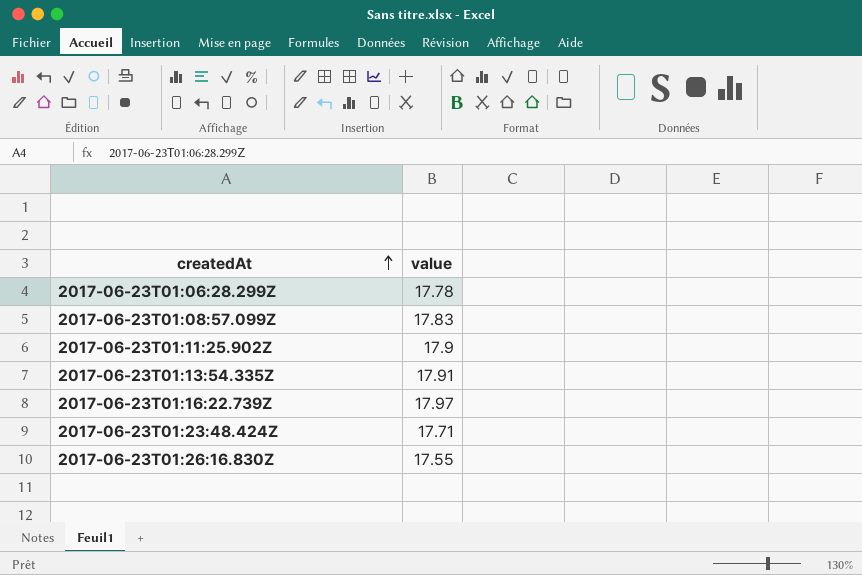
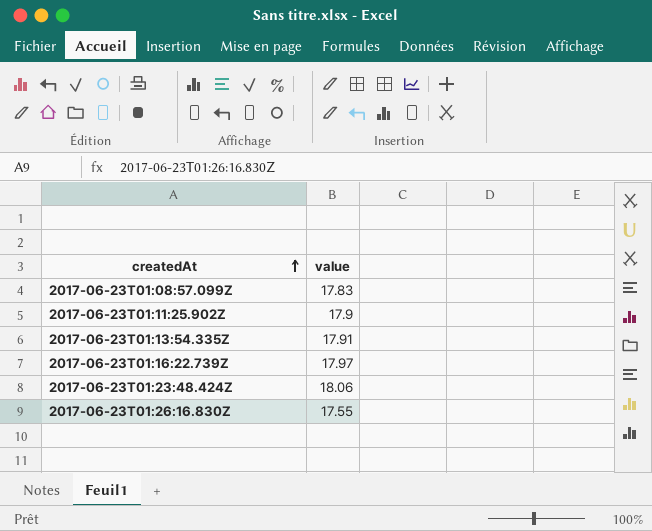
row 2017-06-23T01:06:28.299Z: 17.78 -> none
2017-06-23T01:23:48.424Z | value: 17.71 -> 18.06

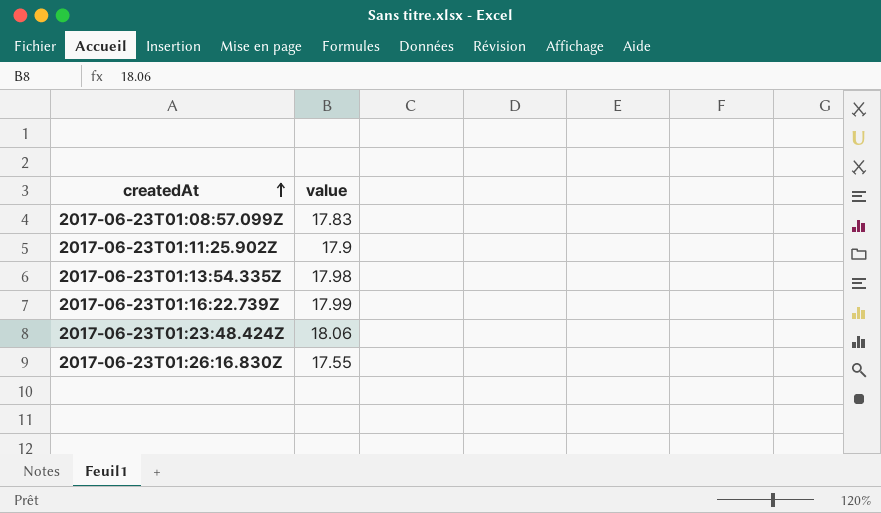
2017-06-23T01:13:54.335Z | value: 17.91 -> 17.98
2017-06-23T01:16:22.739Z | value: 17.97 -> 17.99

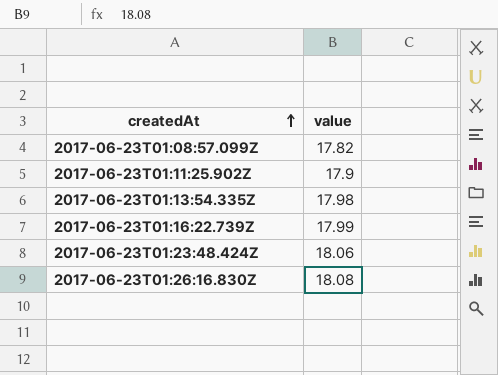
2017-06-23T01:08:57.099Z | value: 17.83 -> 17.82
2017-06-23T01:26:16.830Z | value: 17.55 -> 18.08

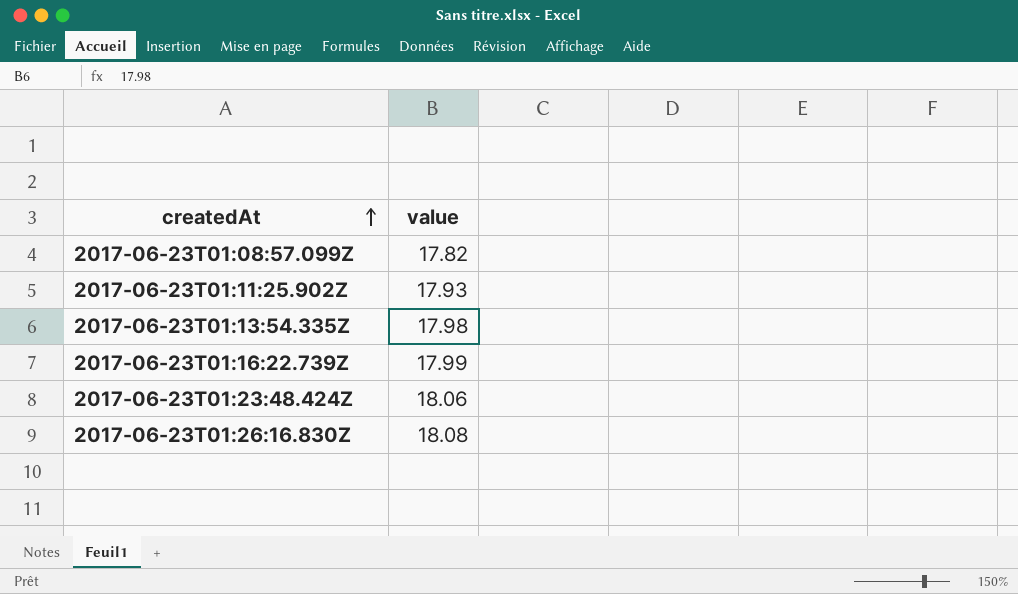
2017-06-23T01:11:25.902Z | value: 17.9 -> 17.93

